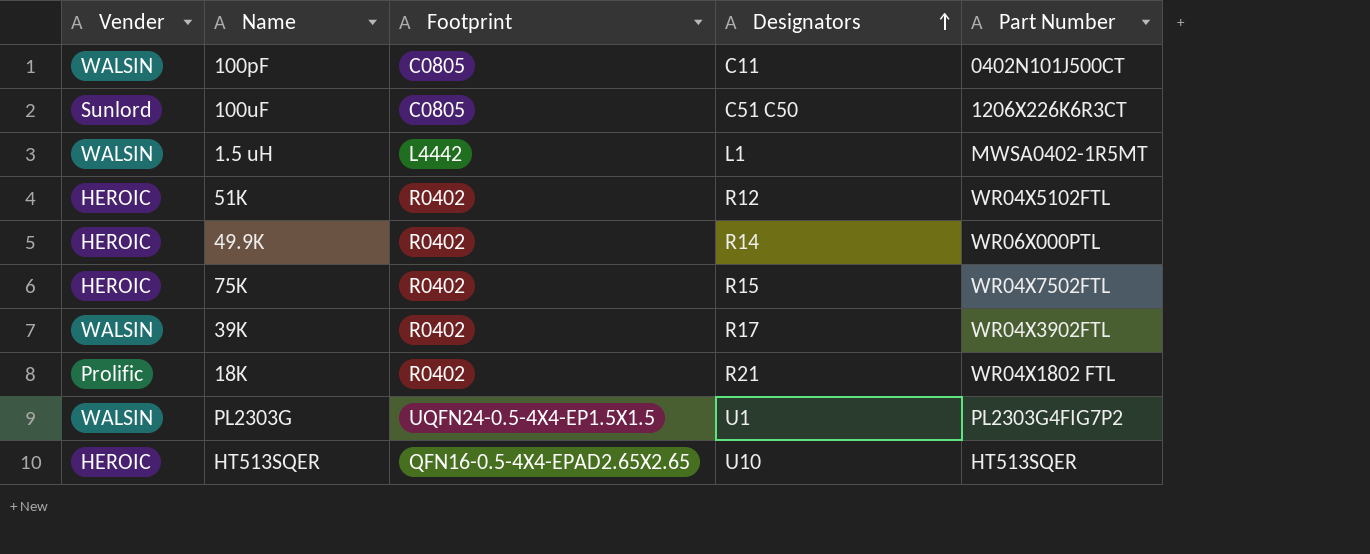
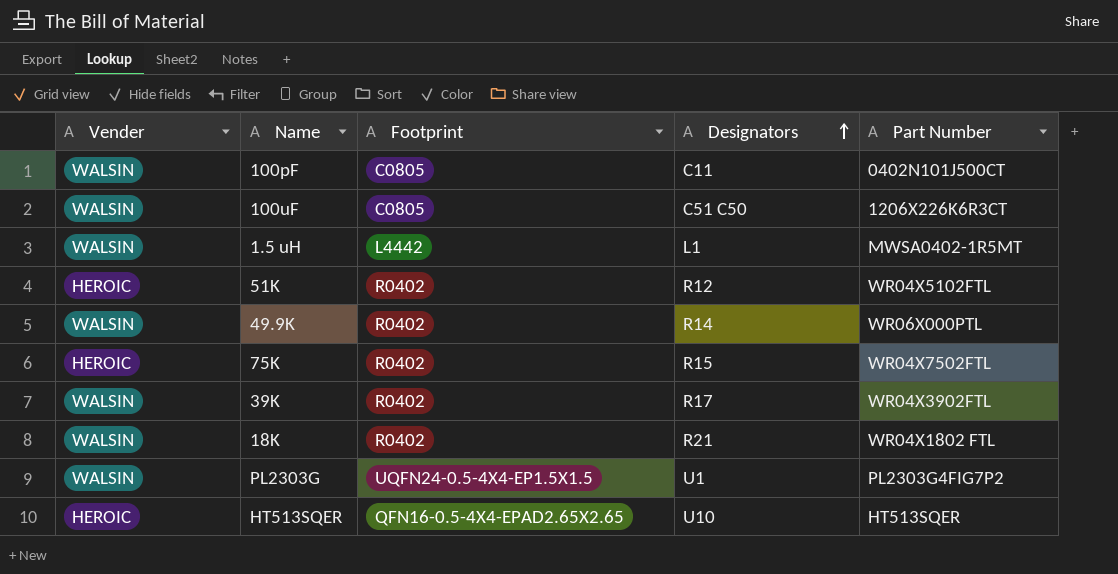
100uF | Vender: Sunlord -> WALSIN
49.9K | Vender: HEROIC -> WALSIN
18K | Vender: Prolific -> WALSIN

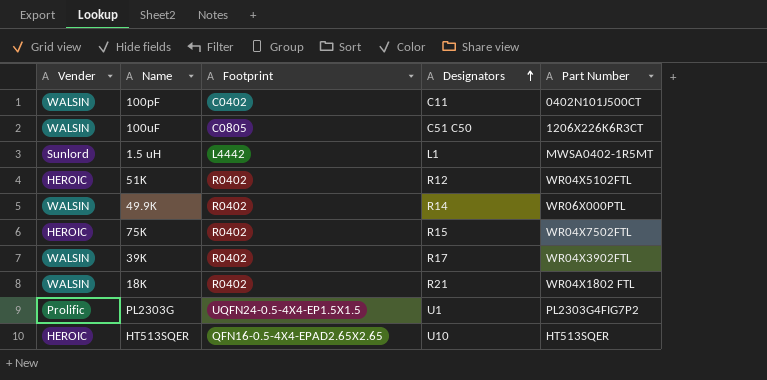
100pF | Footprint: C0805 -> C0402
1.5 uH | Vender: WALSIN -> Sunlord
PL2303G | Vender: WALSIN -> Prolific

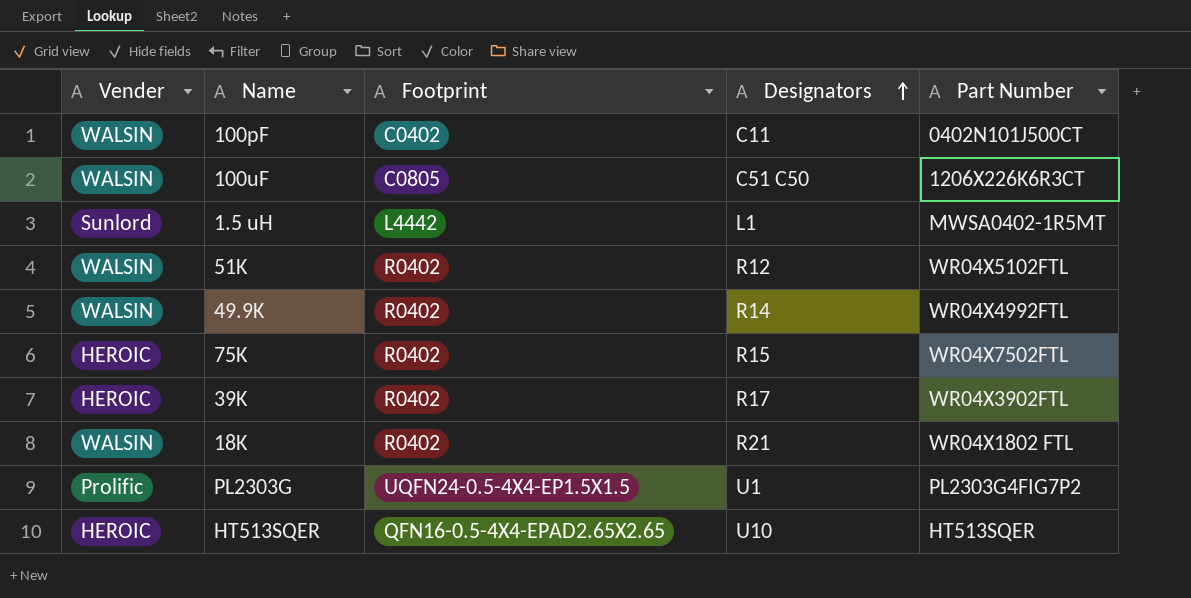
51K | Vender: HEROIC -> WALSIN
49.9K | Part Number: WR06X000PTL -> WR04X4992FTL
39K | Vender: WALSIN -> HEROIC

